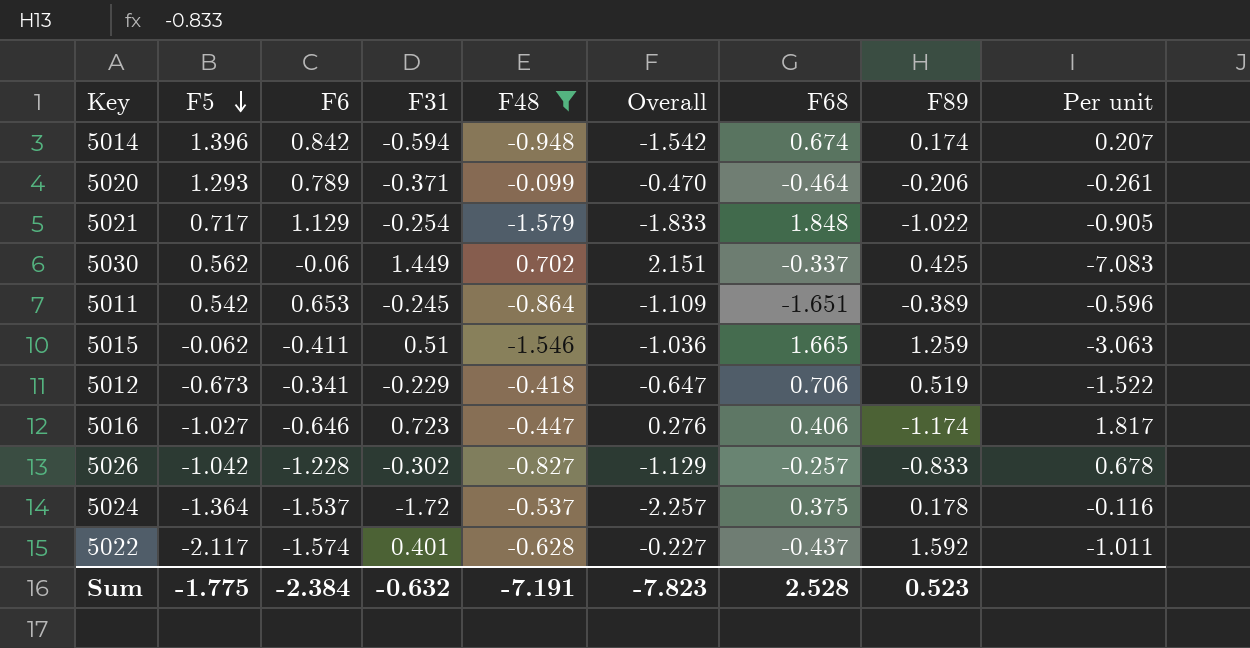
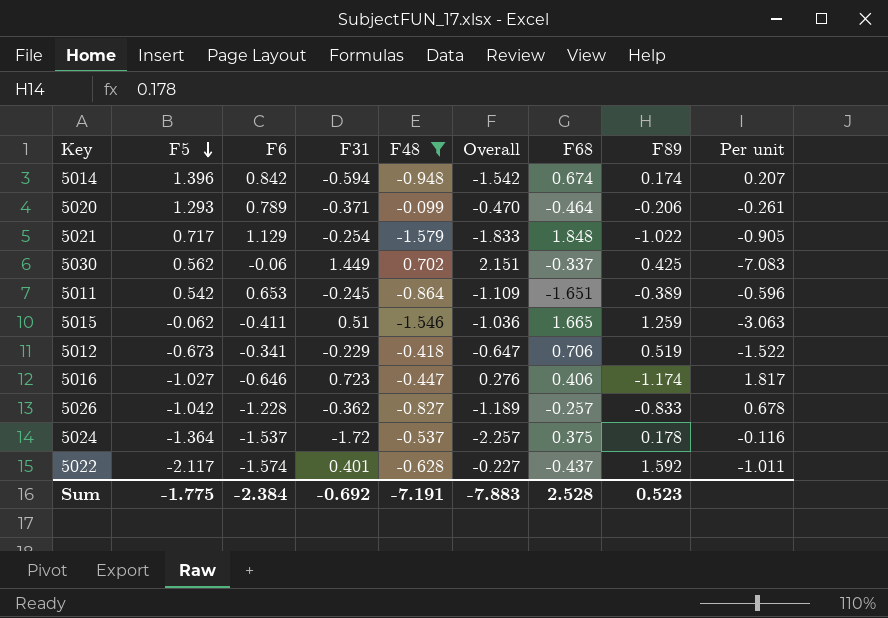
5026 | F31: -0.302 -> -0.362
5026 | Overall: -1.129 -> -1.189
Sum | F31: -0.632 -> -0.692
Sum | Overall: -7.823 -> -7.883

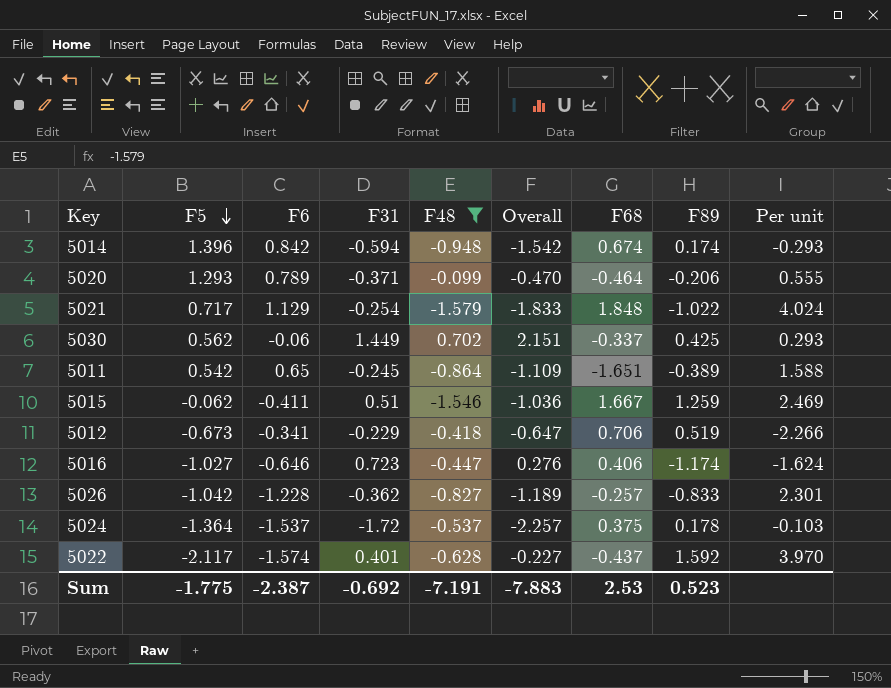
column Per unit | formula: [F89] / [F6] -> [F89] / [F31]
5011 | F6: 0.653 -> 0.65
5015 | F68: 1.665 -> 1.667
Sum | F6: -2.384 -> -2.387
Sum | F68: 2.528 -> 2.53

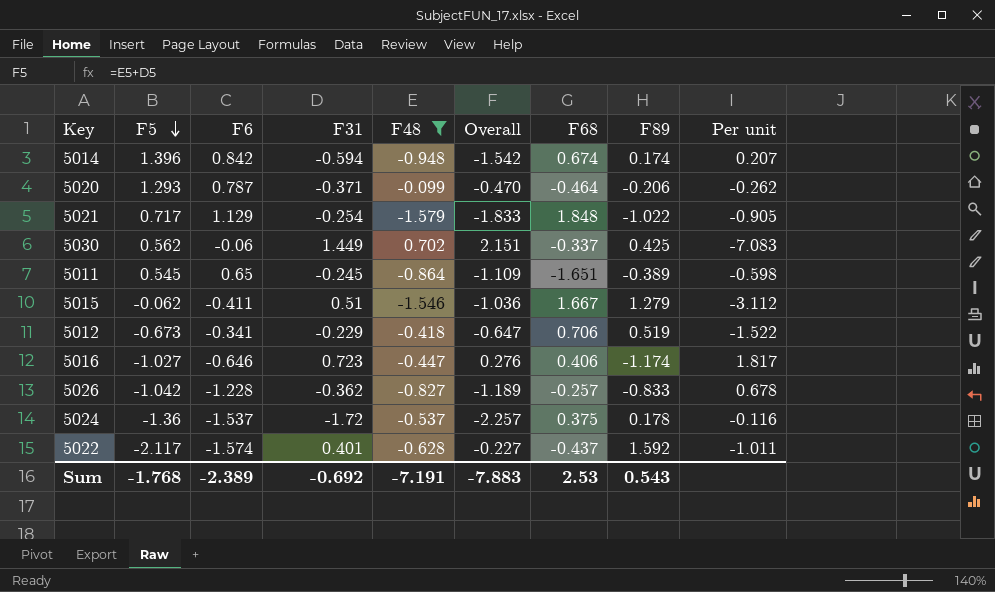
column Per unit | formula: [F89] / [F31] -> [F89] / [F6]
5020 | F6: 0.789 -> 0.787
5011 | F5: 0.542 -> 0.545
5015 | F89: 1.259 -> 1.279
5024 | F5: -1.364 -> -1.36
Sum | F5: -1.775 -> -1.768
Sum | F6: -2.387 -> -2.389
Sum | F89: 0.523 -> 0.543

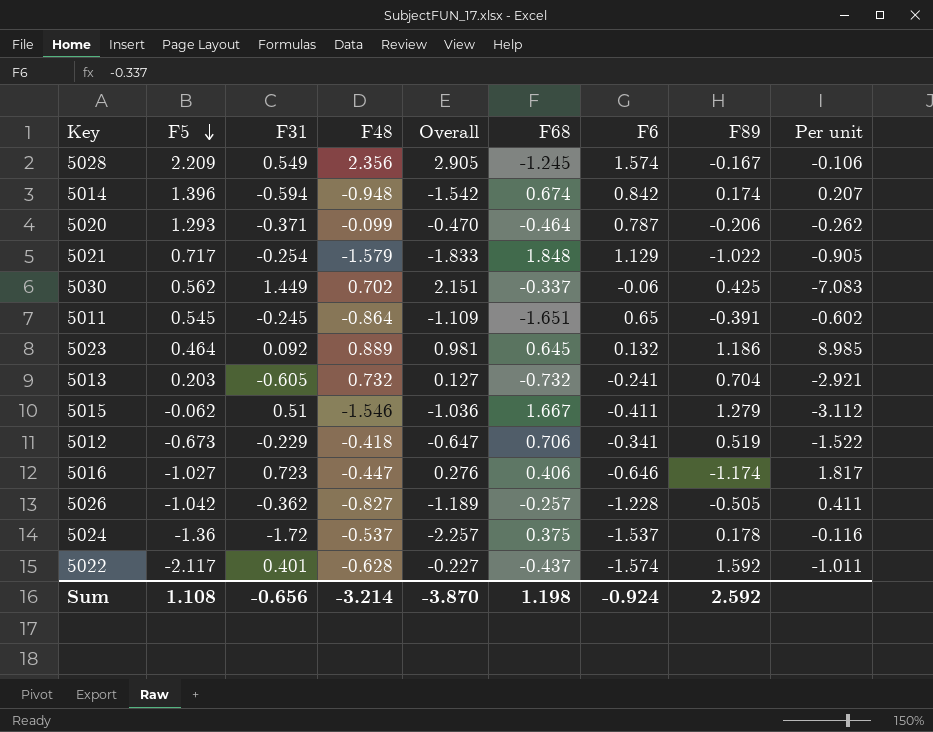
filter: F48 <= 0.702 -> none
column F6 | position: 3 -> 7
5011 | F89: -0.389 -> -0.391
5011 | Per unit: -0.598 -> -0.602
5026 | F89: -0.833 -> -0.505
5026 | Per unit: 0.678 -> 0.411
Sum | F5: -1.768 -> 1.108
Sum | F31: -0.692 -> -0.656
Sum | F48: -7.191 -> -3.214
Sum | Overall: -7.883 -> -3.870
Sum | F68: 2.53 -> 1.198
Sum | F6: -2.389 -> -0.924
Sum | F89: 0.543 -> 2.592

